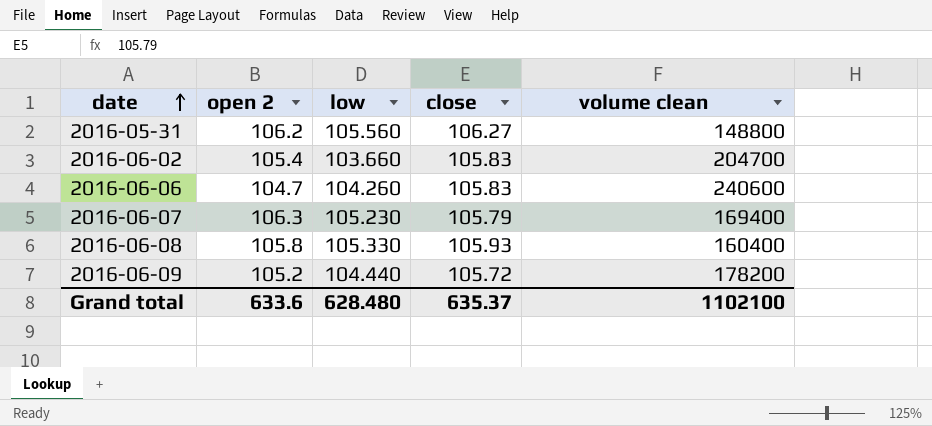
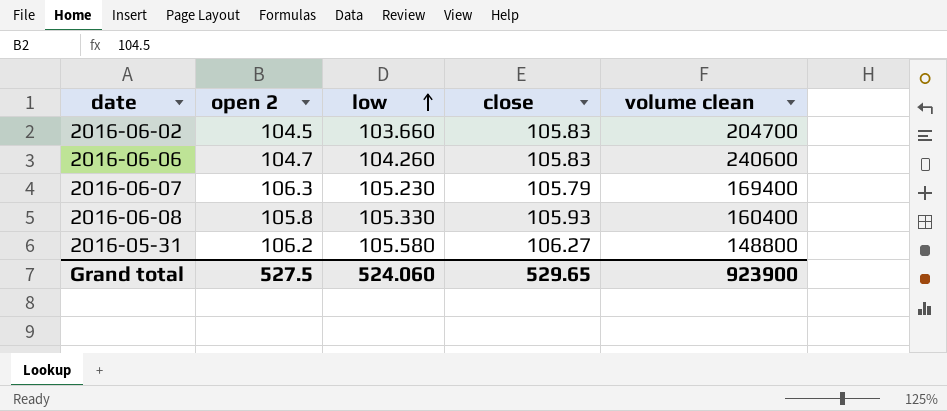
row order: date ascending -> low ascending
row 2016-06-09: 105.2 | 104.440 | 105.72 | 178200 -> none
2016-06-02 | open 2: 105.4 -> 104.5
2016-05-31 | low: 105.560 -> 105.580
Grand total | open 2: 633.6 -> 527.5
Grand total | low: 628.480 -> 524.060
Grand total | close: 635.37 -> 529.65
Grand total | volume clean: 1102100 -> 923900

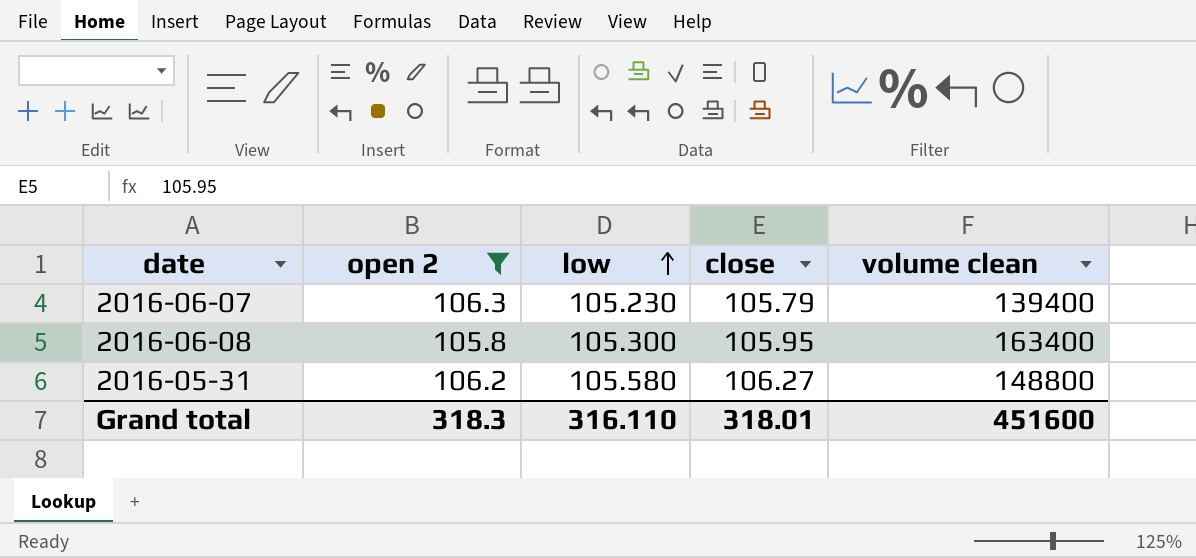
filter: none -> open 2 >= 105.8
2016-06-07 | volume clean: 169400 -> 139400
2016-06-08 | low: 105.330 -> 105.300
2016-06-08 | close: 105.93 -> 105.95
2016-06-08 | volume clean: 160400 -> 163400
Grand total | open 2: 527.5 -> 318.3
Grand total | low: 524.060 -> 316.110
Grand total | close: 529.65 -> 318.01
Grand total | volume clean: 923900 -> 451600

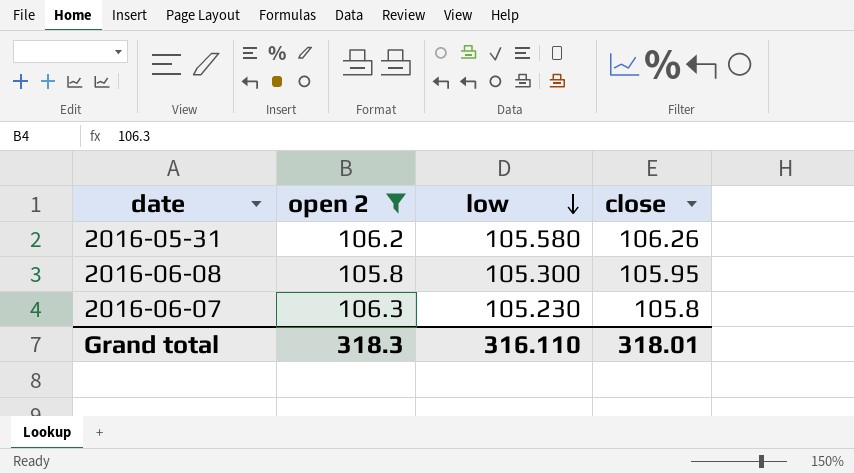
row order: low ascending -> low descending
column volume clean | position: 5 -> none
2016-05-31 | close: 106.27 -> 106.26
2016-06-07 | close: 105.79 -> 105.8

